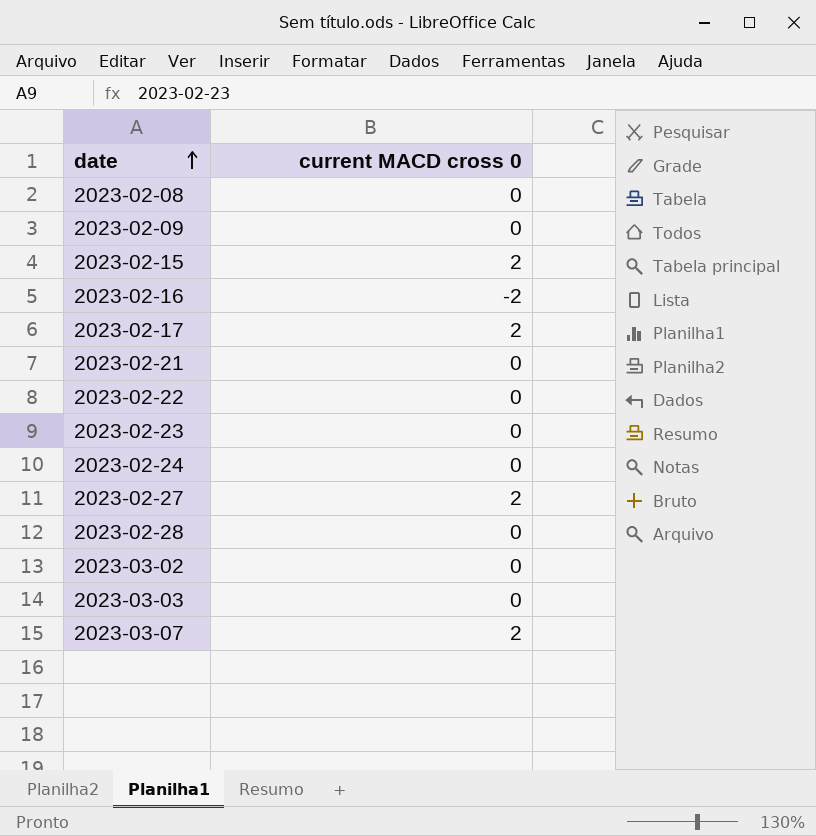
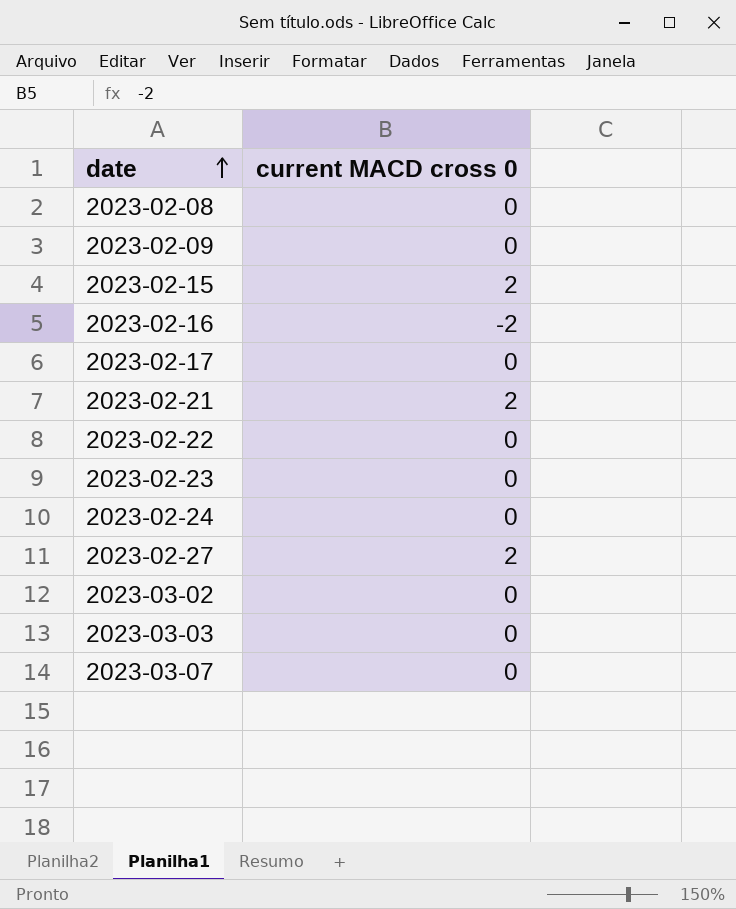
row 2023-02-28: 0 -> none
2023-02-17 | current MACD cross 0: 2 -> 0
2023-02-21 | current MACD cross 0: 0 -> 2
2023-03-07 | current MACD cross 0: 2 -> 0

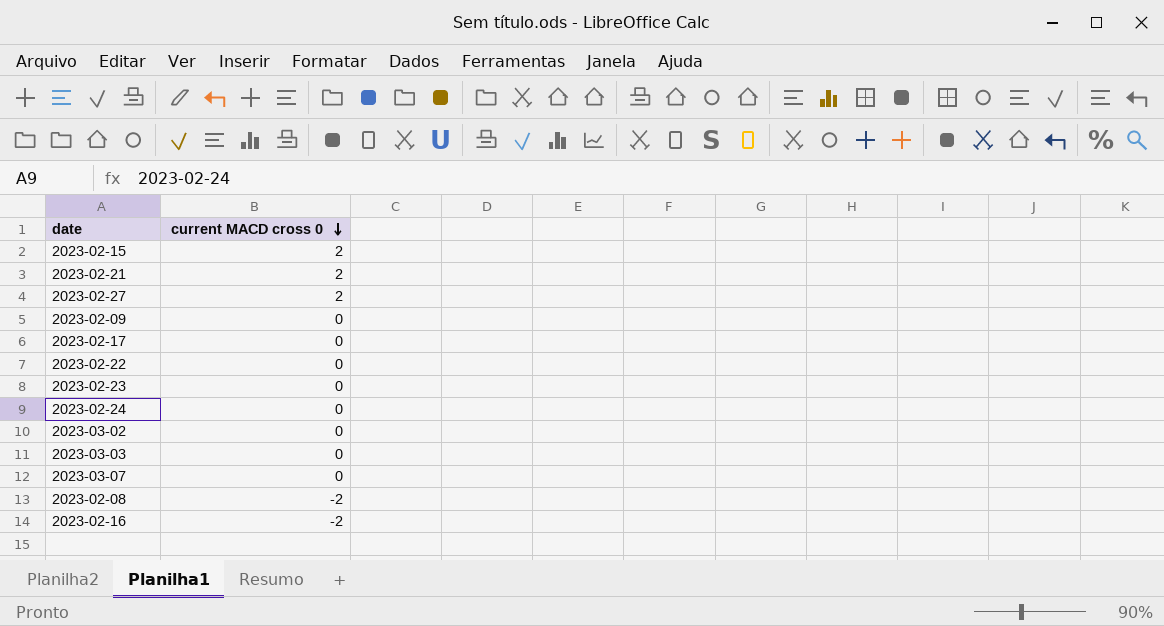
row order: date ascending -> current MACD cross 0 descending
2023-02-08 | current MACD cross 0: 0 -> -2

